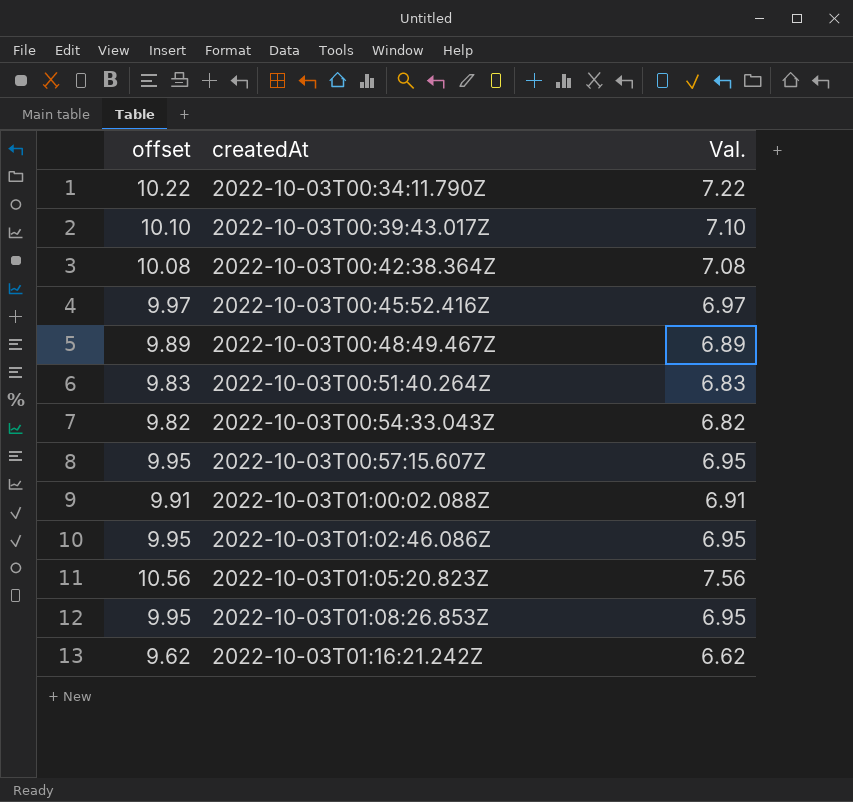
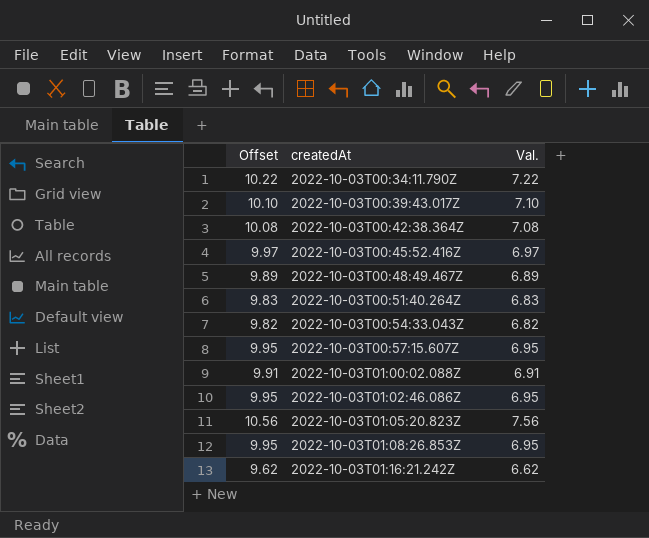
column name: offset -> Offset

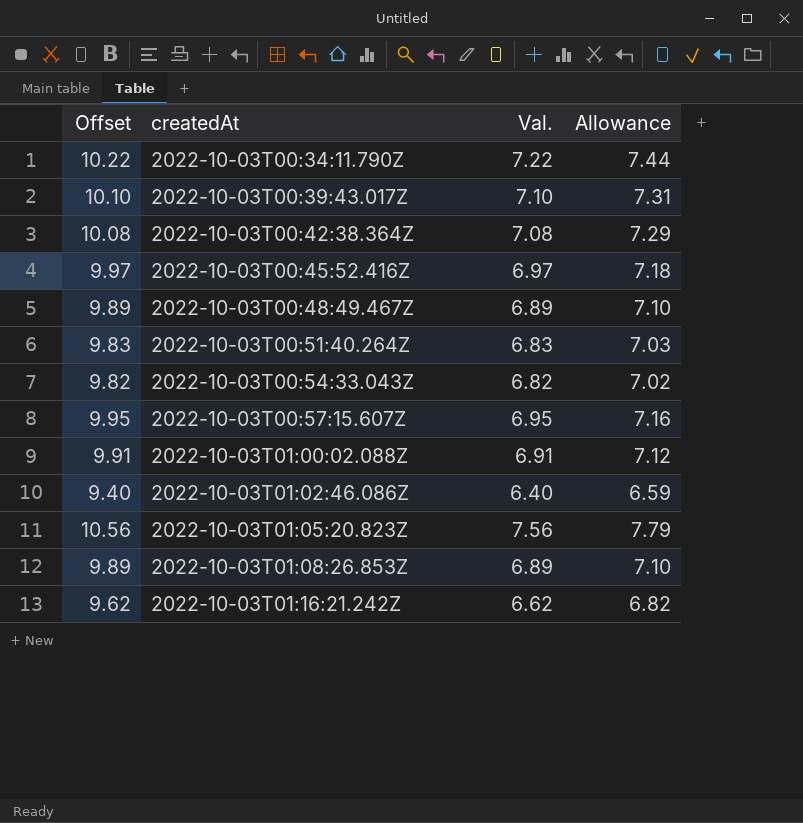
column Allowance | formula: none -> [Val.] * 1.03
2022-10-03T01:02:46.086Z | Offset: 9.95 -> 9.40
2022-10-03T01:02:46.086Z | Val.: 6.95 -> 6.40
2022-10-03T01:08:26.853Z | Offset: 9.95 -> 9.89
2022-10-03T01:08:26.853Z | Val.: 6.95 -> 6.89

